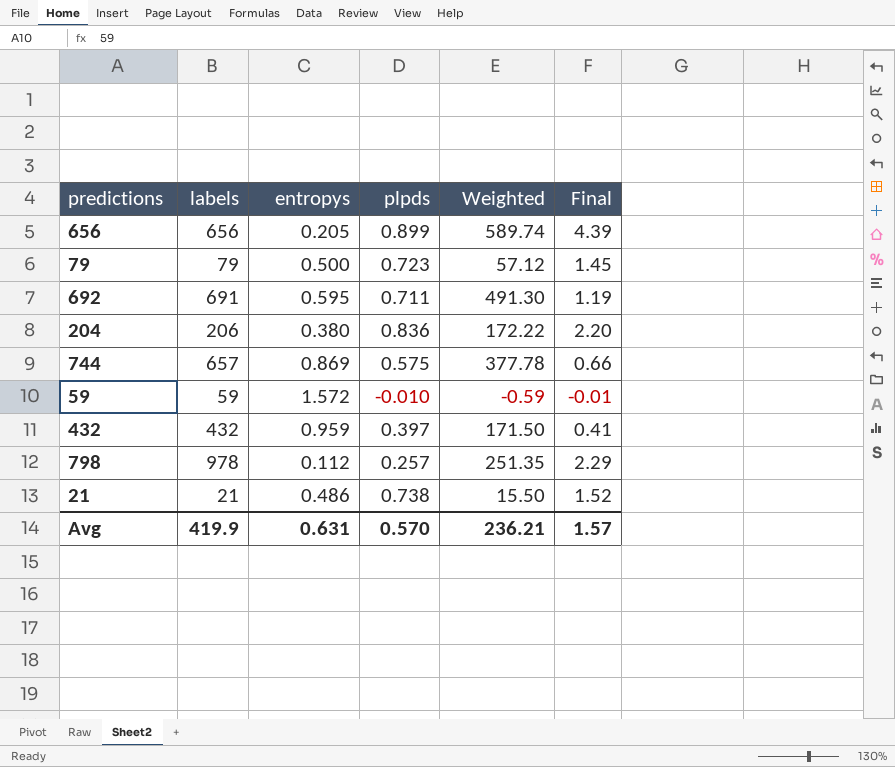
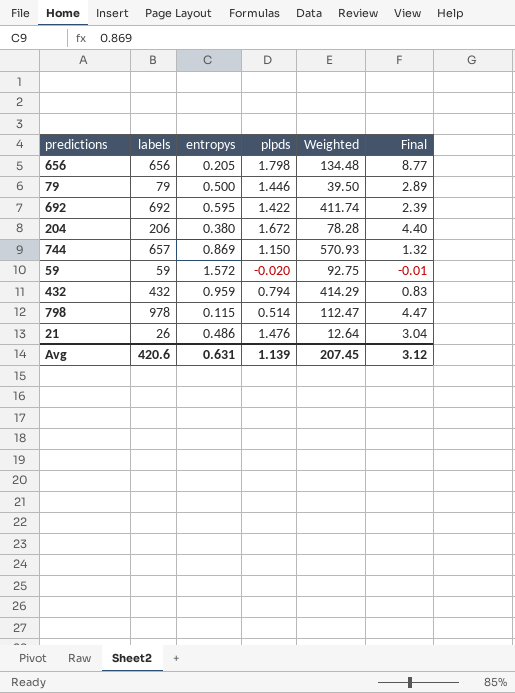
column Weighted | formula: [labels] * [plpds] -> [labels] * [entropys]
656 | plpds: 0.899 -> 1.798
656 | Final: 4.39 -> 8.77
79 | plpds: 0.723 -> 1.446
79 | Final: 1.45 -> 2.89
692 | labels: 691 -> 692
692 | plpds: 0.711 -> 1.422
692 | Final: 1.19 -> 2.39
204 | plpds: 0.836 -> 1.672
204 | Final: 2.20 -> 4.40
744 | plpds: 0.575 -> 1.150
744 | Final: 0.66 -> 1.32
59 | plpds: -0.010 -> -0.020
432 | plpds: 0.397 -> 0.794
432 | Final: 0.41 -> 0.83
798 | entropys: 0.112 -> 0.115
798 | plpds: 0.257 -> 0.514
798 | Final: 2.29 -> 4.47
21 | labels: 21 -> 26
21 | plpds: 0.738 -> 1.476
21 | Final: 1.52 -> 3.04
Avg | labels: 419.9 -> 420.6
Avg | plpds: 0.570 -> 1.139
Avg | Weighted: 236.21 -> 207.45
Avg | Final: 1.57 -> 3.12

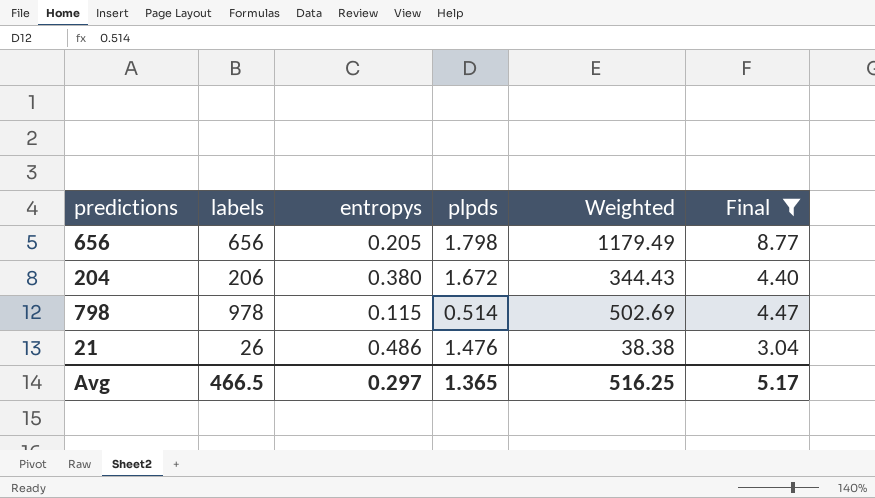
filter: none -> Final >= 3.04
column Weighted | formula: [labels] * [entropys] -> [labels] * [plpds]
Avg | labels: 420.6 -> 466.5
Avg | entropys: 0.631 -> 0.297
Avg | plpds: 1.139 -> 1.365
Avg | Weighted: 207.45 -> 516.25
Avg | Final: 3.12 -> 5.17

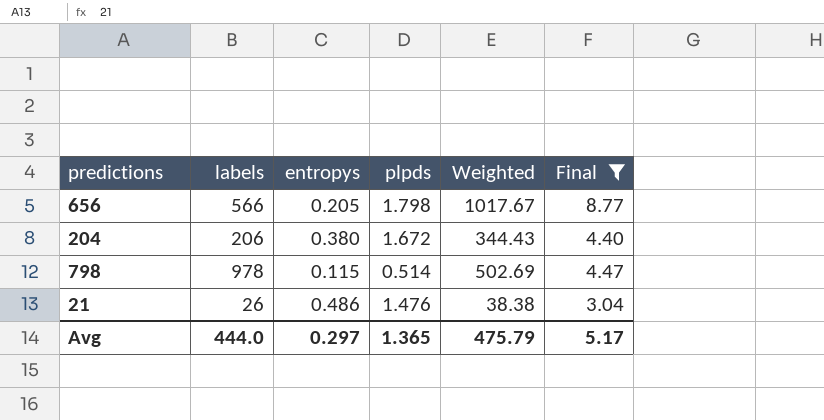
656 | labels: 656 -> 566
656 | Weighted: 1179.49 -> 1017.67
Avg | labels: 466.5 -> 444.0
Avg | Weighted: 516.25 -> 475.79

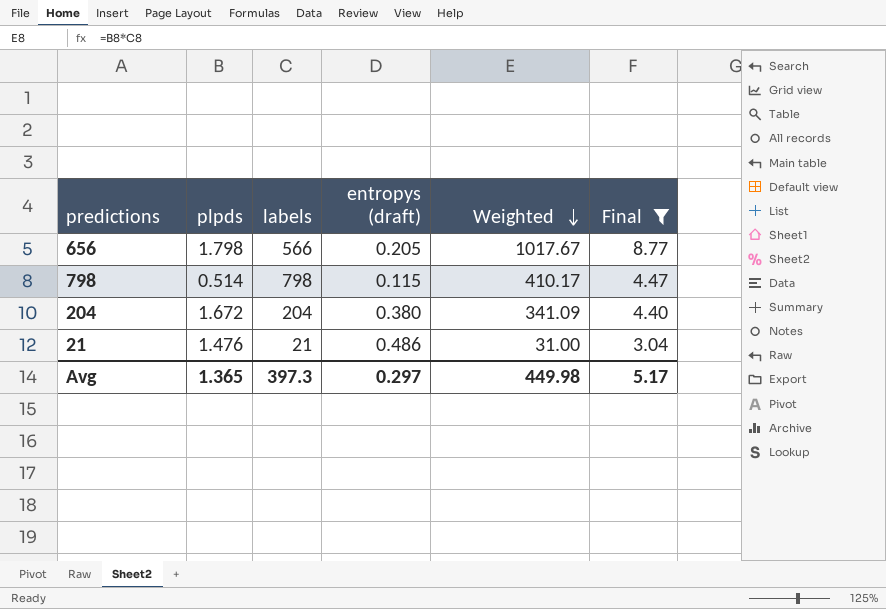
row order: none -> Weighted descending
column plpds | position: 4 -> 2
column name: entropys -> entropys (draft)
798 | labels: 978 -> 798
798 | Weighted: 502.69 -> 410.17
204 | labels: 206 -> 204
204 | Weighted: 344.43 -> 341.09
21 | labels: 26 -> 21
21 | Weighted: 38.38 -> 31.00
Avg | labels: 444.0 -> 397.3
Avg | Weighted: 475.79 -> 449.98

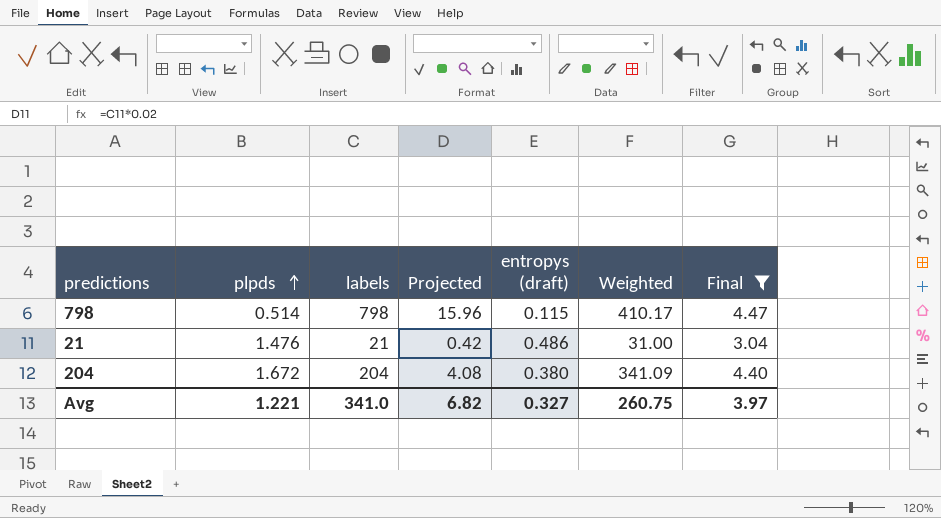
row order: Weighted descending -> plpds ascending
column Projected | formula: none -> [labels] * 0.02
row 656: 1.798 | 566 | 0.205 | 1017.67 | 8.77 -> none
Avg | plpds: 1.365 -> 1.221
Avg | labels: 397.3 -> 341.0
Avg | entropys (draft): 0.297 -> 0.327
Avg | Weighted: 449.98 -> 260.75
Avg | Final: 5.17 -> 3.97

